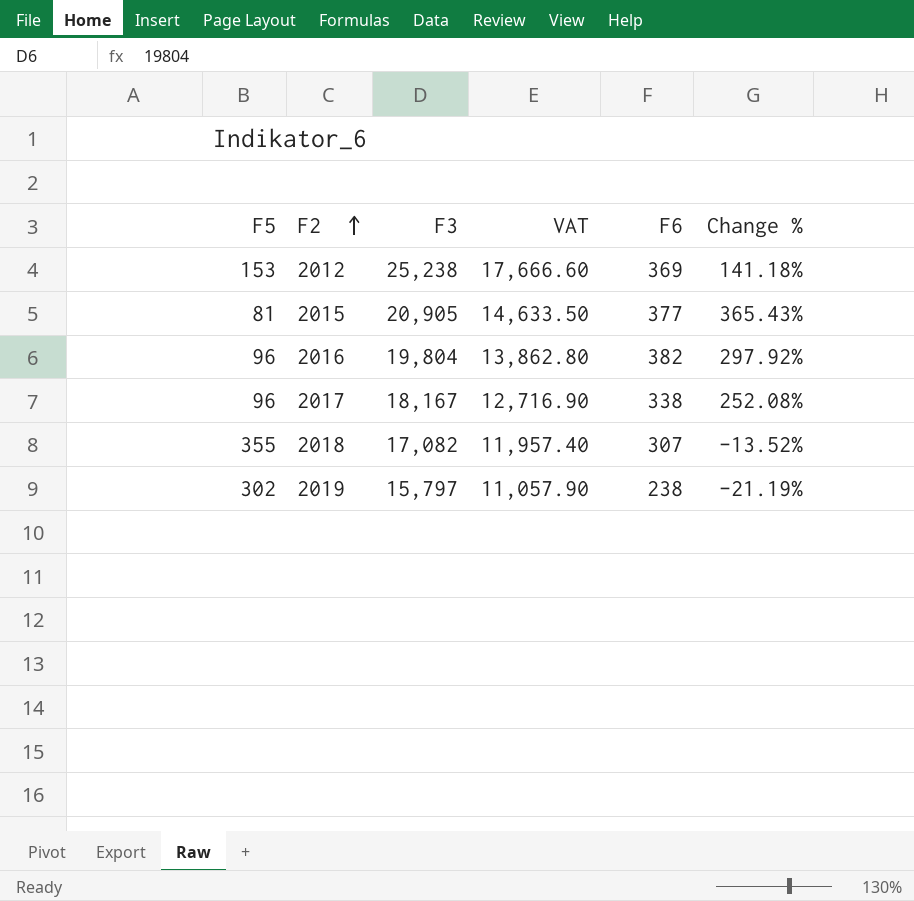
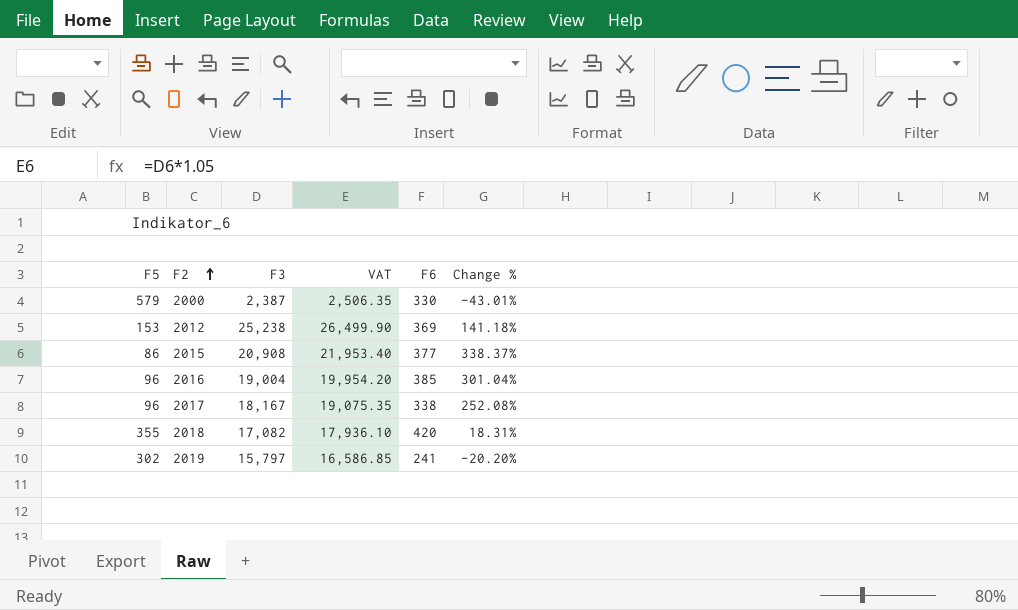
column VAT | formula: [F3] * 0.7 -> [F3] * 1.05
row 2000: none -> 579 | 2,387 | 2,506.35 | 330 | -43.01%
2015 | F5: 81 -> 86
2015 | F3: 20,905 -> 20,908
2015 | Change %: 365.43% -> 338.37%
2016 | F3: 19,804 -> 19,004
2016 | F6: 382 -> 385
2016 | Change %: 297.92% -> 301.04%
2018 | F6: 307 -> 420
2018 | Change %: -13.52% -> 18.31%
2019 | F6: 238 -> 241
2019 | Change %: -21.19% -> -20.20%

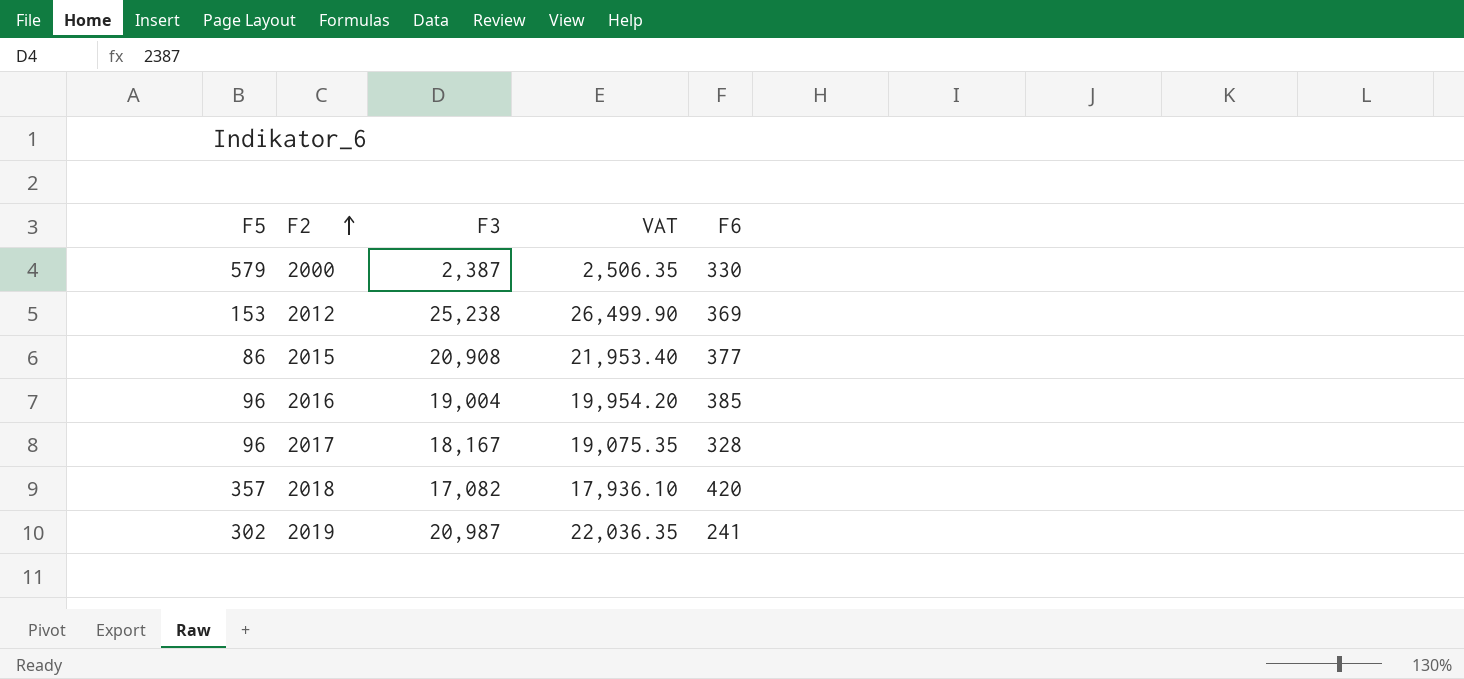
column Change % | formula: ([F6] - [F5]) / [F5] -> none
2017 | F6: 338 -> 328
2018 | F5: 355 -> 357
2019 | F3: 15,797 -> 20,987
2019 | VAT: 16,586.85 -> 22,036.35

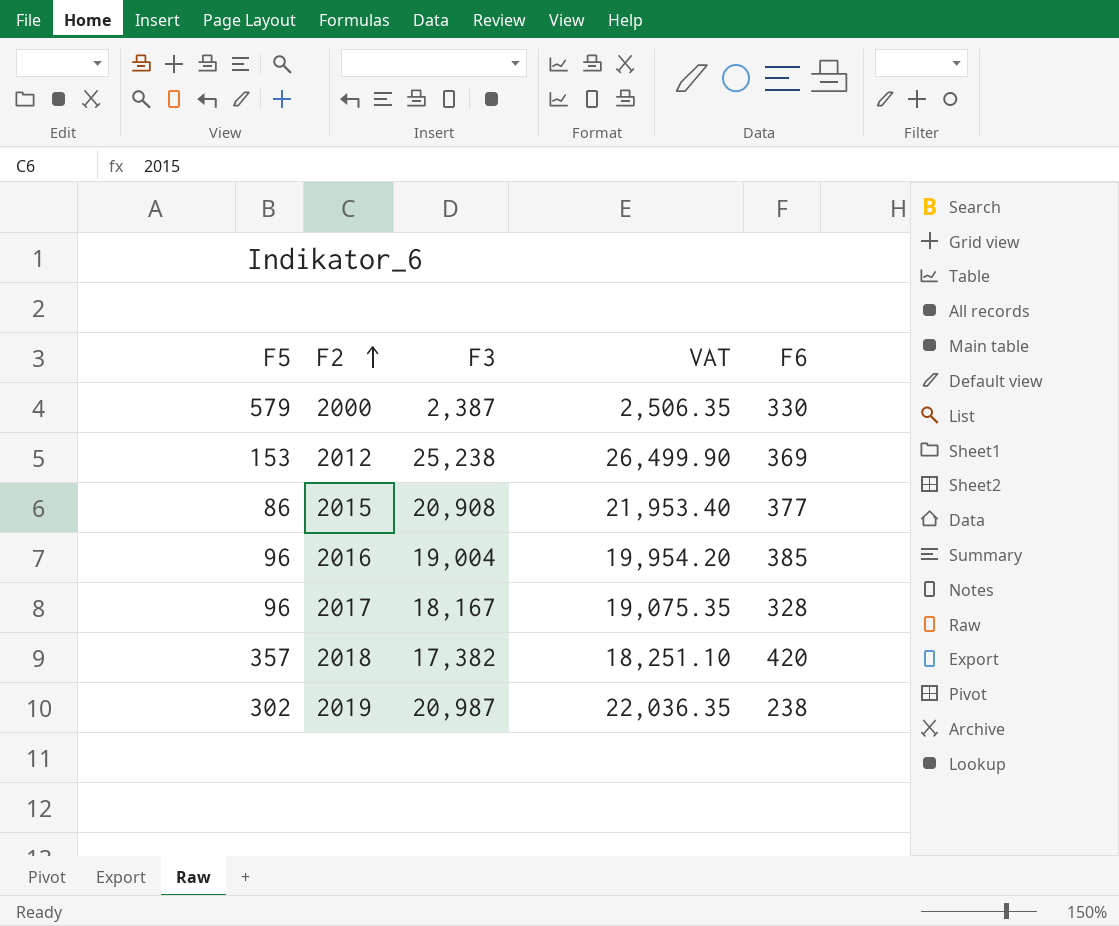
2018 | F3: 17,082 -> 17,382
2018 | VAT: 17,936.10 -> 18,251.10
2019 | F6: 241 -> 238

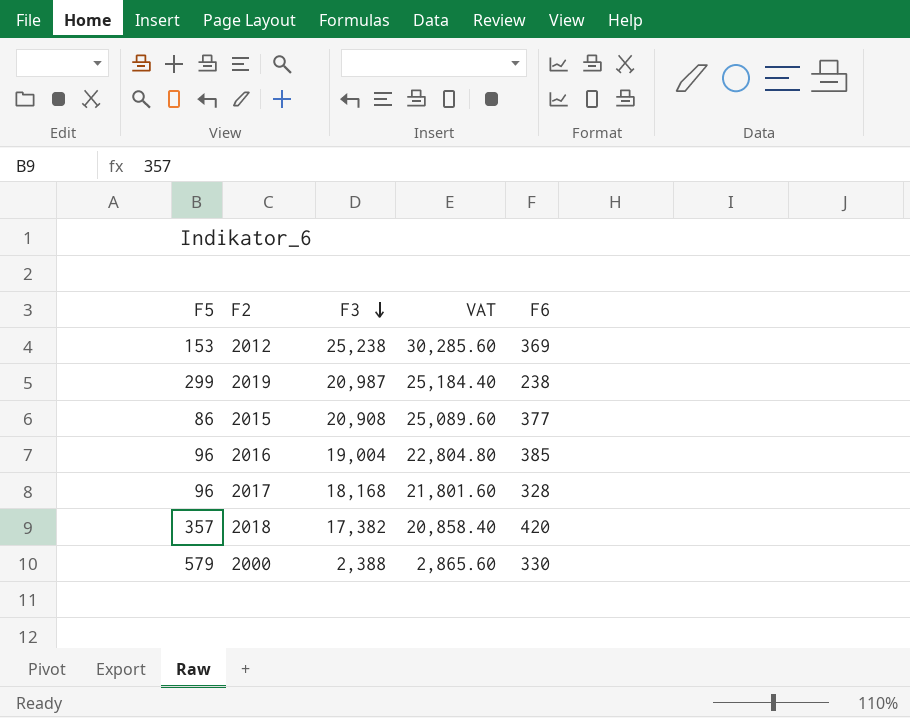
row order: F2 ascending -> F3 descending
column VAT | formula: [F3] * 1.05 -> [F3] * 1.2
2019 | F5: 302 -> 299
2017 | F3: 18,167 -> 18,168
2000 | F3: 2,387 -> 2,388

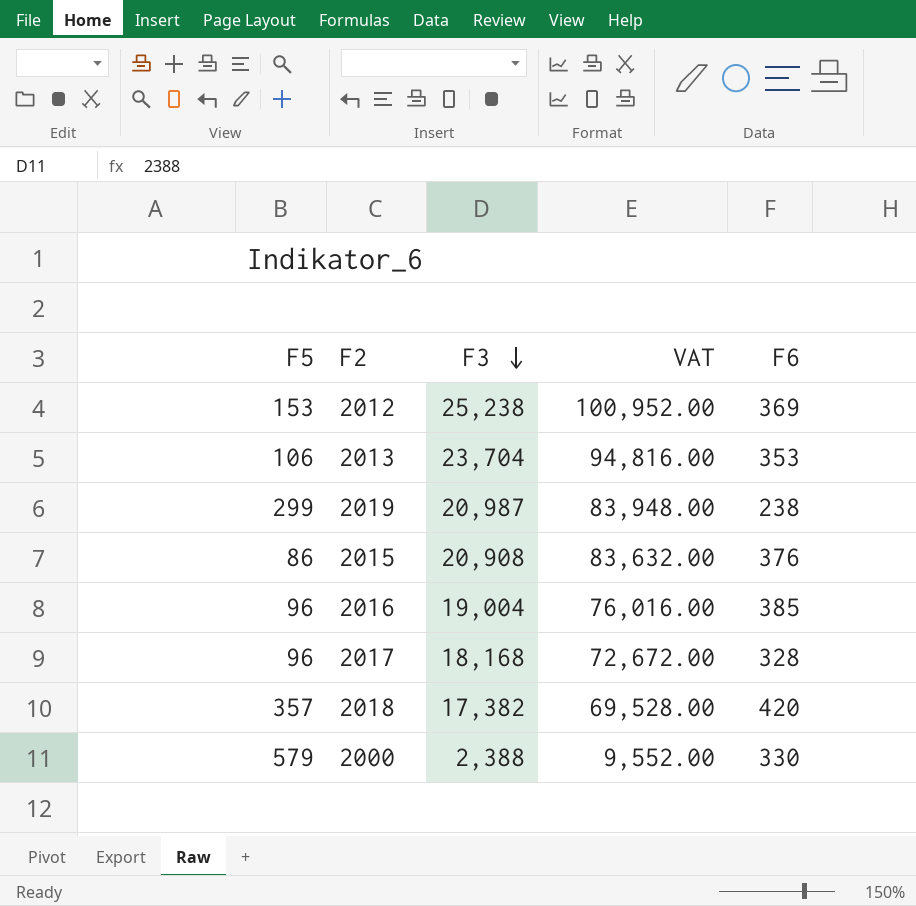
column VAT | formula: [F3] * 1.2 -> [F3] * 4
row 2013: none -> 106 | 23,704 | 94,816.00 | 353
2015 | F6: 377 -> 376

